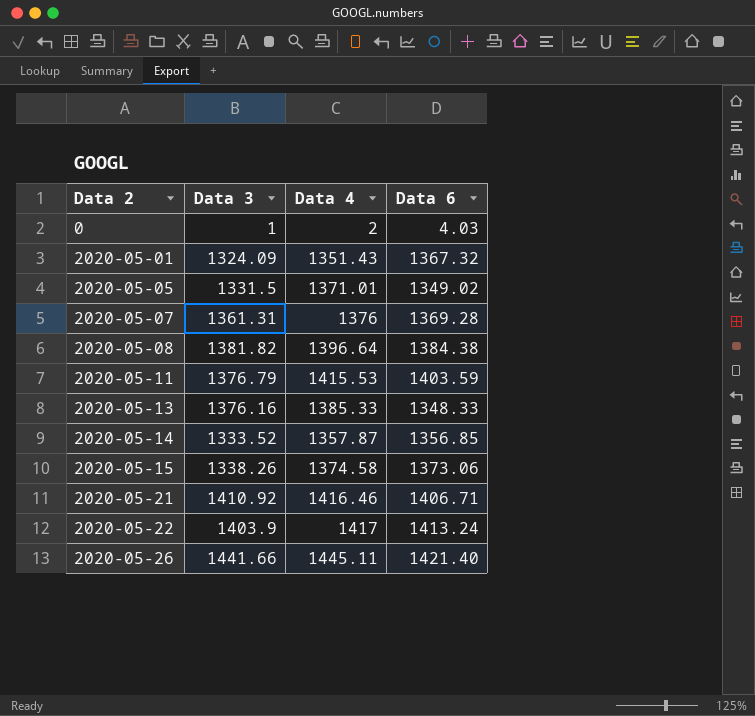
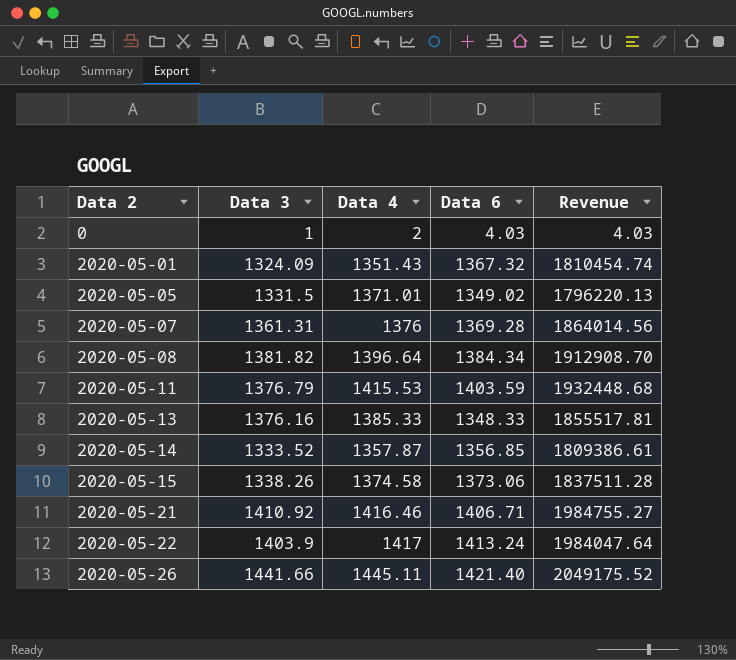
column Revenue | formula: none -> [Data 3] * [Data 6]
2020-05-08 | Data 6: 1384.38 -> 1384.34

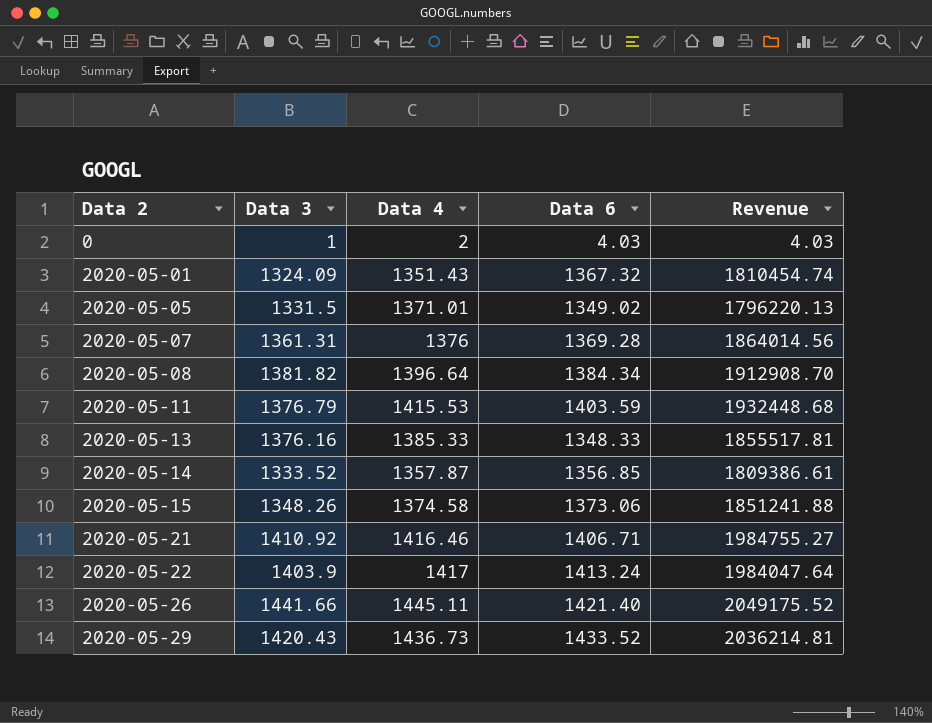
2020-05-15 | Data 3: 1338.26 -> 1348.26
2020-05-15 | Revenue: 1837511.28 -> 1851241.88
row 2020-05-29: none -> 1420.43 | 1436.73 | 1433.52 | 2036214.81

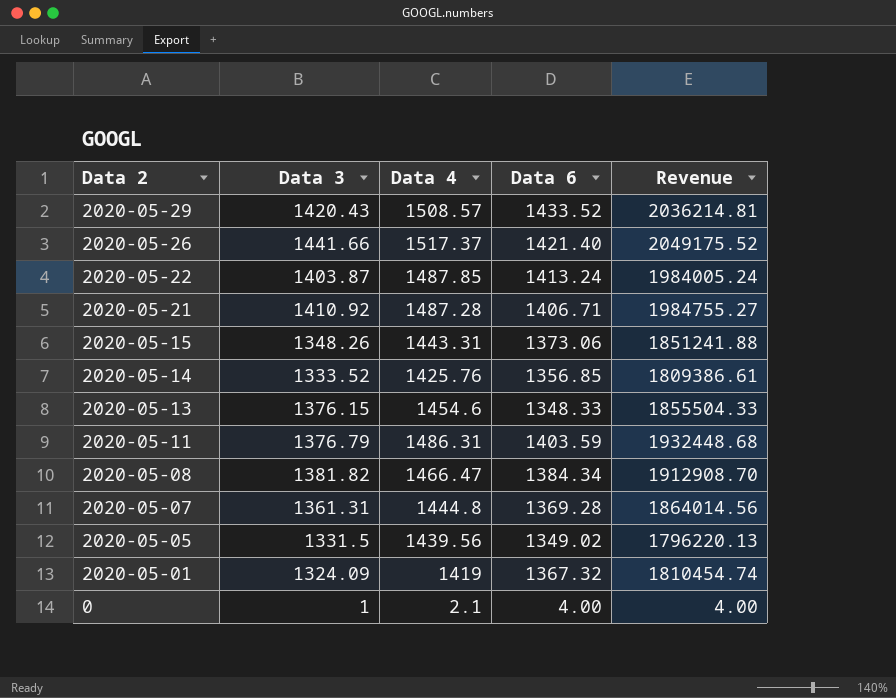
row order: Data 2 ascending -> Data 2 descending
2020-05-29 | Data 4: 1436.73 -> 1508.57
2020-05-26 | Data 4: 1445.11 -> 1517.37
2020-05-22 | Data 3: 1403.9 -> 1403.87
2020-05-22 | Data 4: 1417 -> 1487.85
2020-05-22 | Revenue: 1984047.64 -> 1984005.24
2020-05-21 | Data 4: 1416.46 -> 1487.28
2020-05-15 | Data 4: 1374.58 -> 1443.31
2020-05-14 | Data 4: 1357.87 -> 1425.76
2020-05-13 | Data 3: 1376.16 -> 1376.15
2020-05-13 | Data 4: 1385.33 -> 1454.6
2020-05-13 | Revenue: 1855517.81 -> 1855504.33
2020-05-11 | Data 4: 1415.53 -> 1486.31
2020-05-08 | Data 4: 1396.64 -> 1466.47
2020-05-07 | Data 4: 1376 -> 1444.8
2020-05-05 | Data 4: 1371.01 -> 1439.56
2020-05-01 | Data 4: 1351.43 -> 1419
0 | Data 4: 2 -> 2.1
0 | Data 6: 4.03 -> 4.00
0 | Revenue: 4.03 -> 4.00

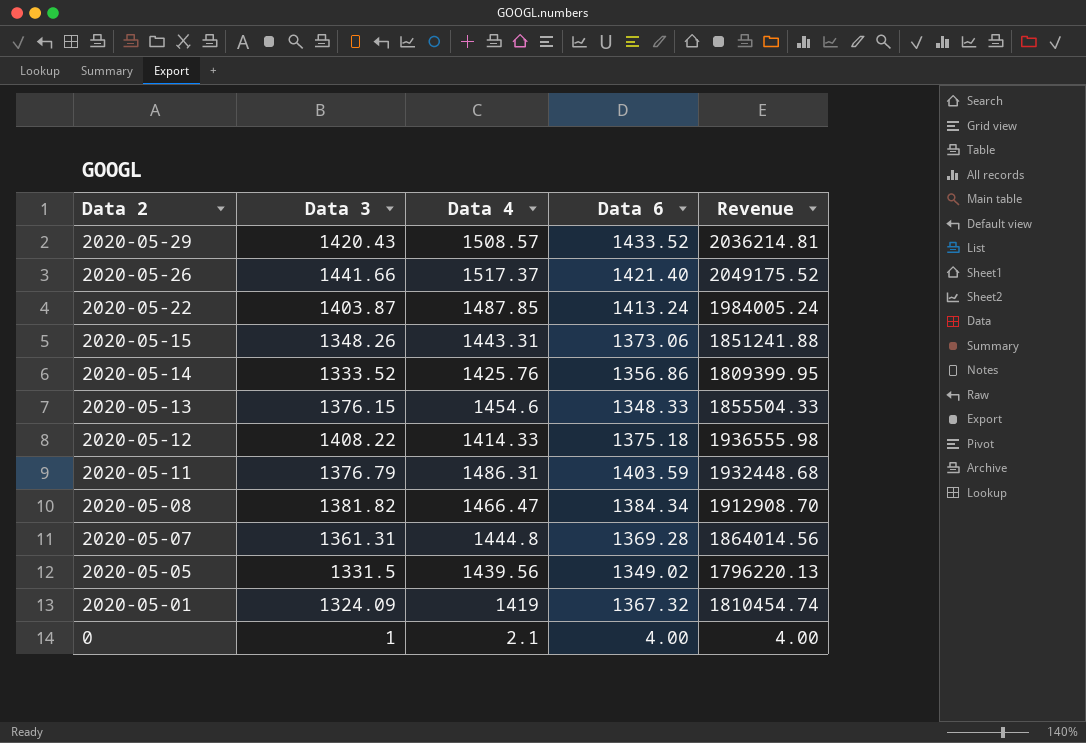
row 2020-05-21: 1410.92 | 1487.28 | 1406.71 | 1984755.27 -> none
2020-05-14 | Data 6: 1356.85 -> 1356.86
2020-05-14 | Revenue: 1809386.61 -> 1809399.95
row 2020-05-12: none -> 1408.22 | 1414.33 | 1375.18 | 1936555.98

